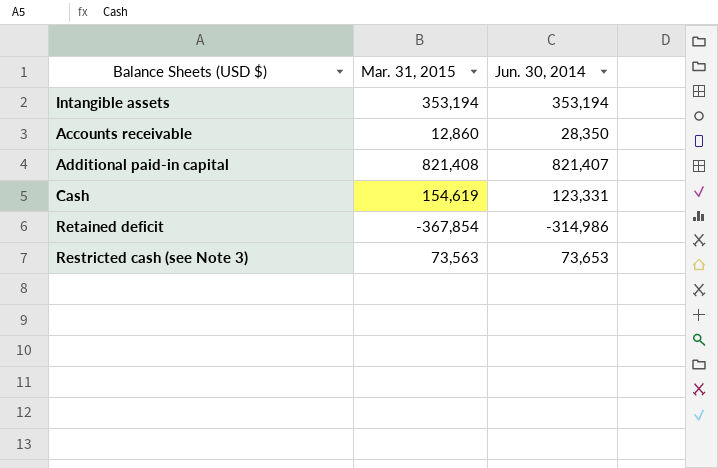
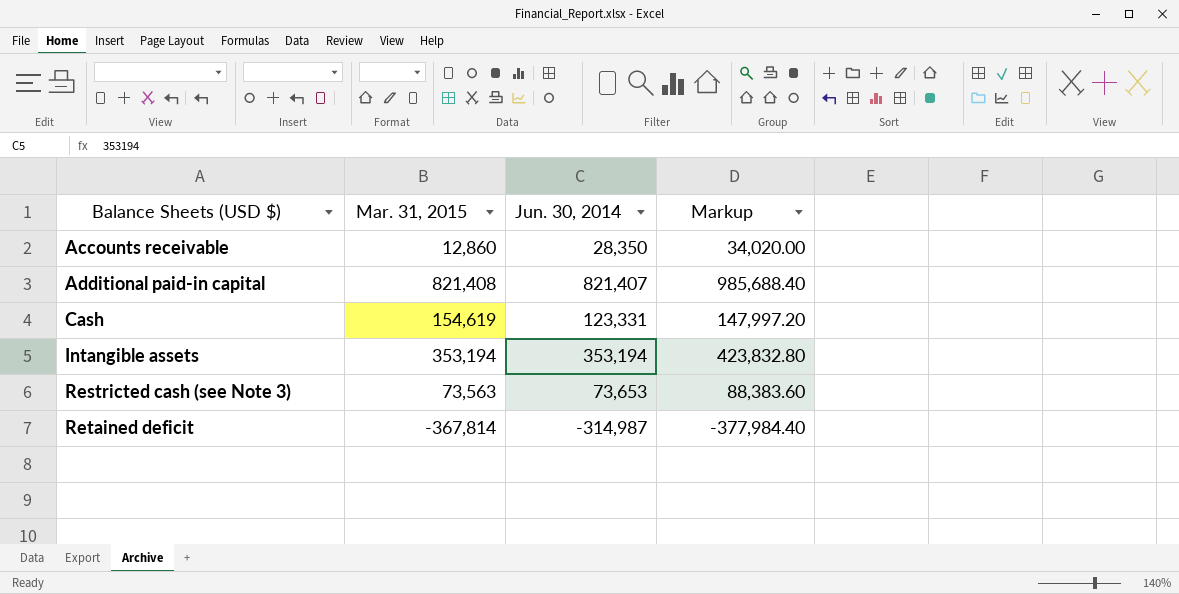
row order: none -> Balance Sheets (USD $) ascending
column Markup | formula: none -> [Jun. 30, 2014] * 1.2
Retained deficit | Mar. 31, 2015: -367,854 -> -367,814
Retained deficit | Jun. 30, 2014: -314,986 -> -314,987

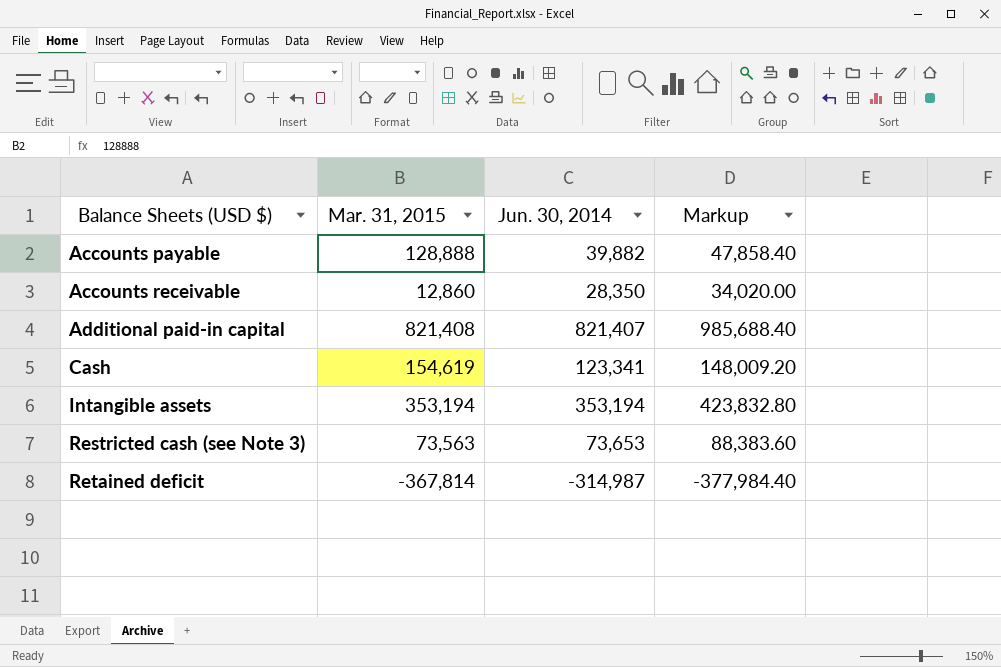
row Accounts payable: none -> 128,888 | 39,882 | 47,858.40
Cash | Jun. 30, 2014: 123,331 -> 123,341
Cash | Markup: 147,997.20 -> 148,009.20

